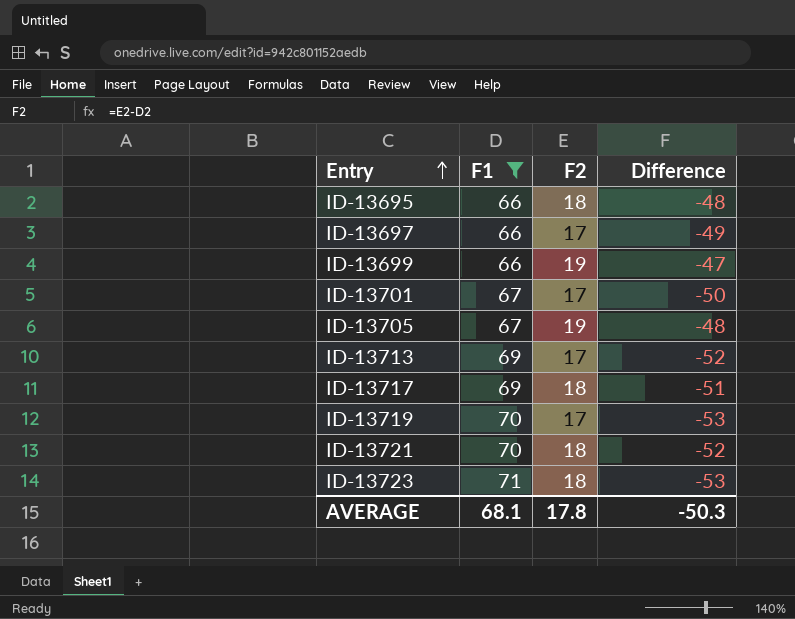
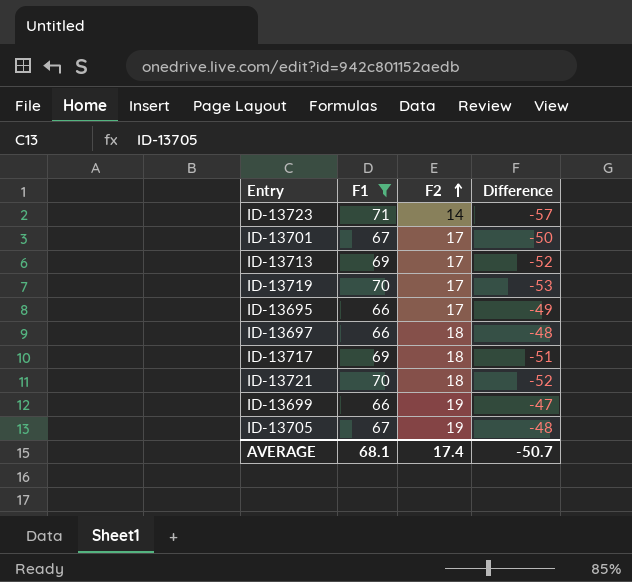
row order: Entry ascending -> F2 ascending
ID-13723 | F2: 18 -> 14
ID-13723 | Difference: -53 -> -57
ID-13695 | F2: 18 -> 17
ID-13695 | Difference: -48 -> -49
ID-13697 | F2: 17 -> 18
ID-13697 | Difference: -49 -> -48
AVERAGE | F2: 17.8 -> 17.4
AVERAGE | Difference: -50.3 -> -50.7

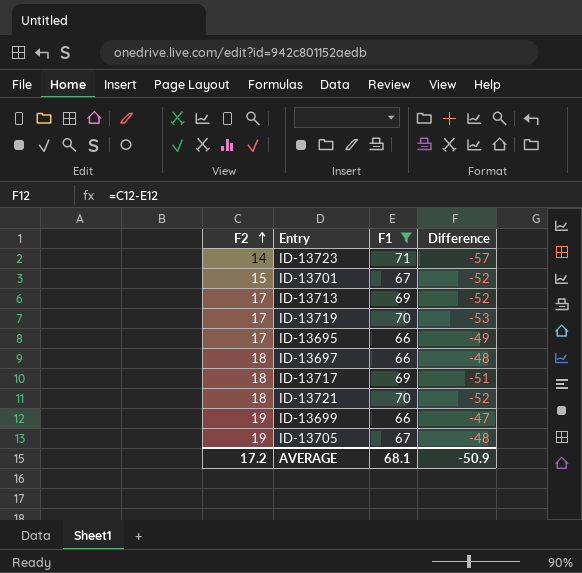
column F2 | position: 3 -> 1
ID-13701 | F2: 17 -> 15
ID-13701 | Difference: -50 -> -52
AVERAGE | F2: 17.4 -> 17.2
AVERAGE | Difference: -50.7 -> -50.9

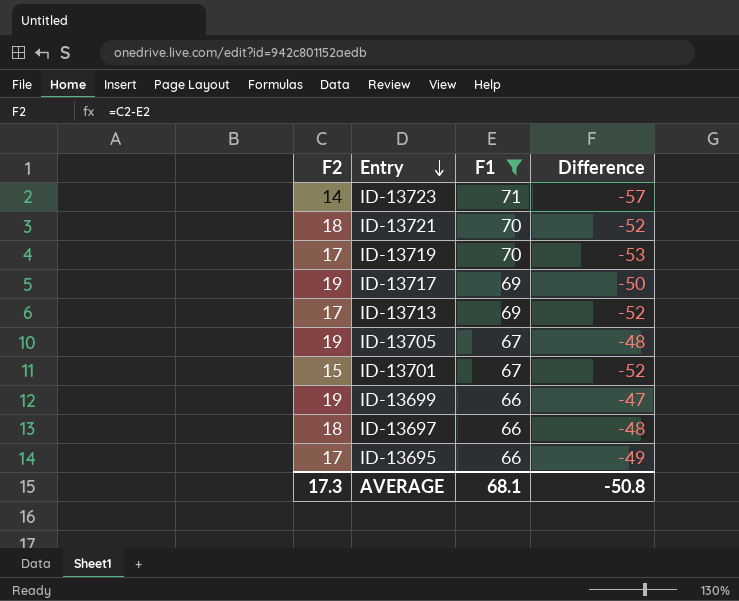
row order: F2 ascending -> Entry descending
ID-13717 | F2: 18 -> 19
ID-13717 | Difference: -51 -> -50
AVERAGE | F2: 17.2 -> 17.3
AVERAGE | Difference: -50.9 -> -50.8

